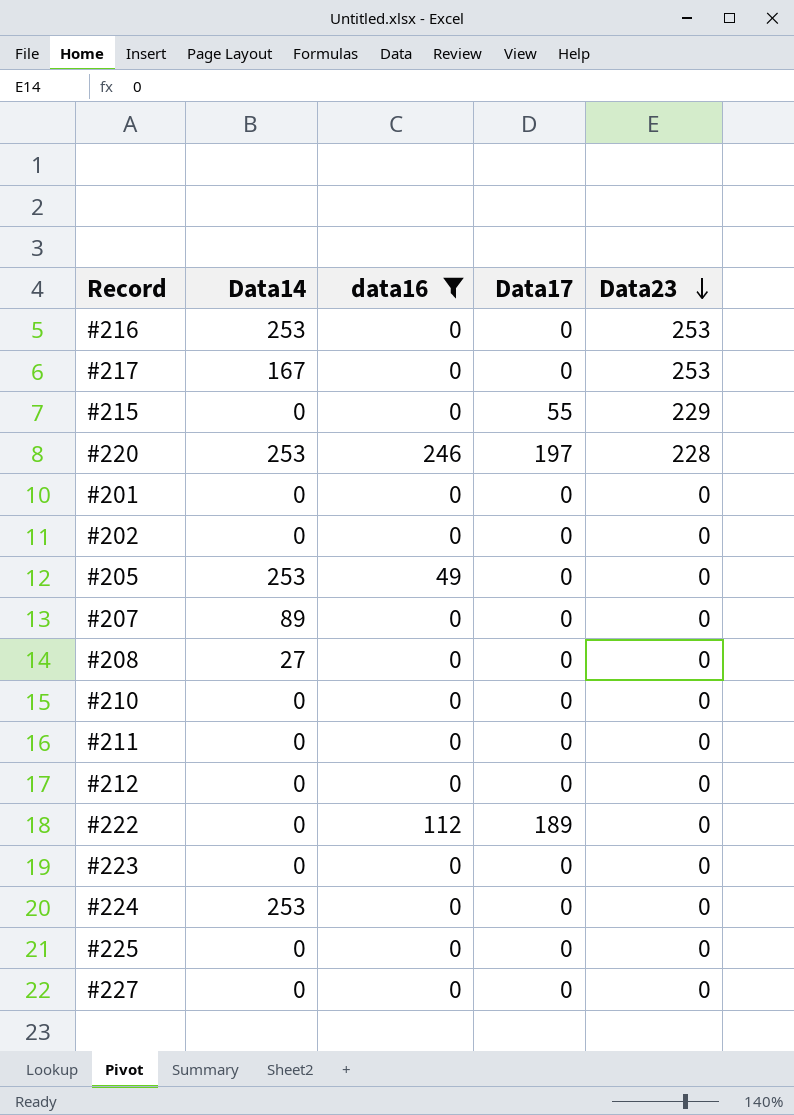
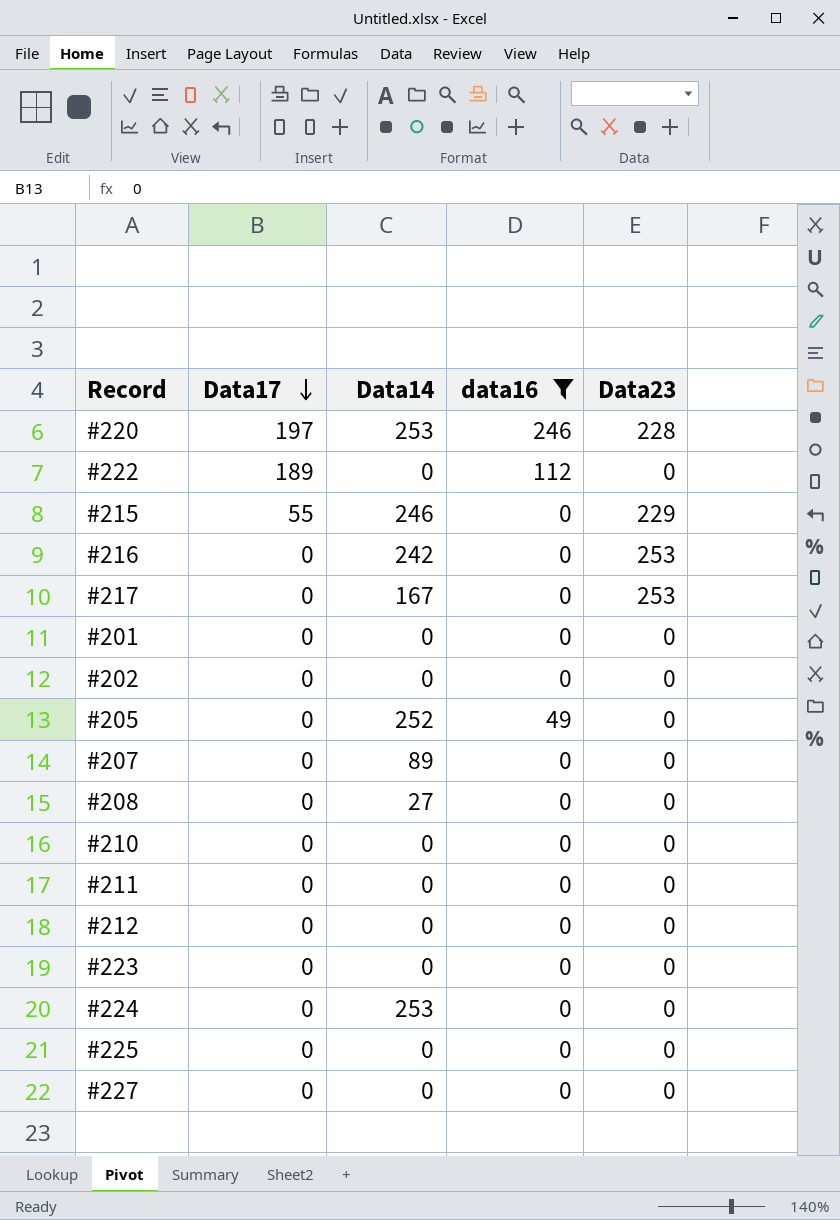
row order: Data23 descending -> Data17 descending
column Data17 | position: 4 -> 2
#215 | Data14: 0 -> 246
#216 | Data14: 253 -> 242
#205 | Data14: 253 -> 252

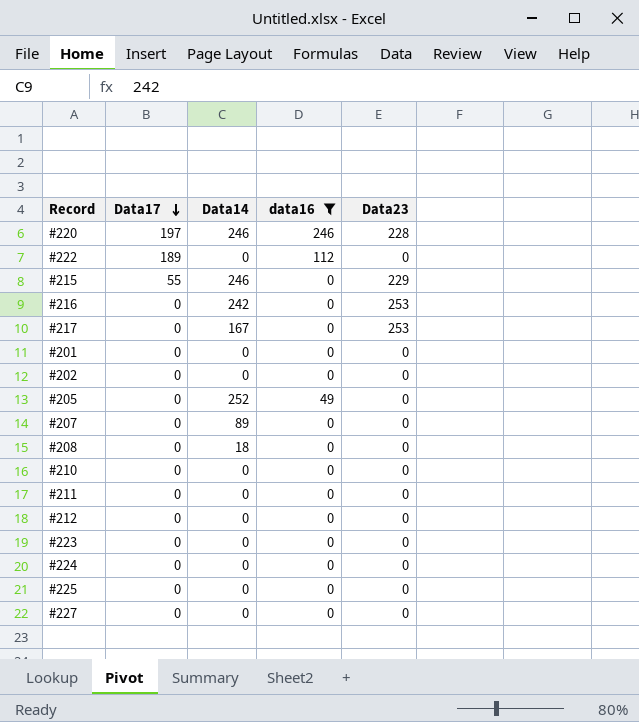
#220 | Data14: 253 -> 246
#208 | Data14: 27 -> 18
#224 | Data14: 253 -> 0

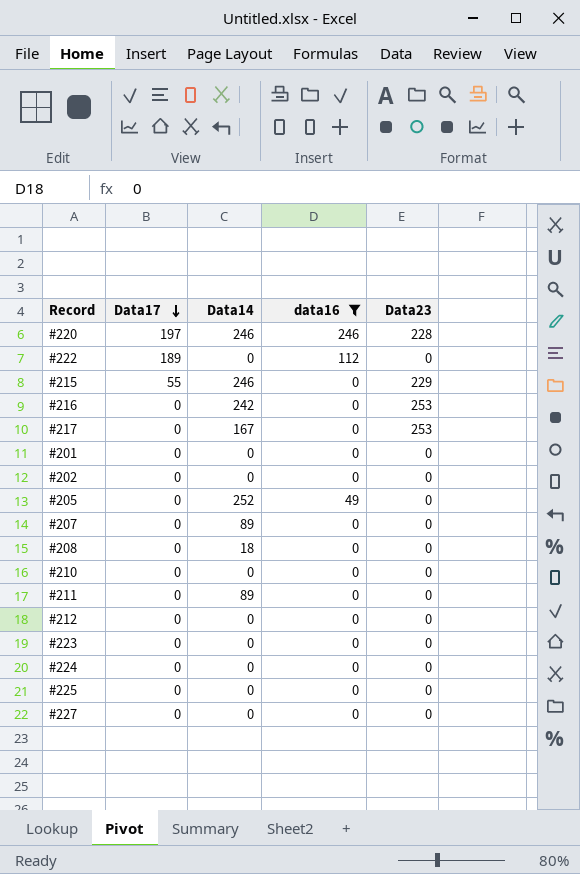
#211 | Data14: 0 -> 89

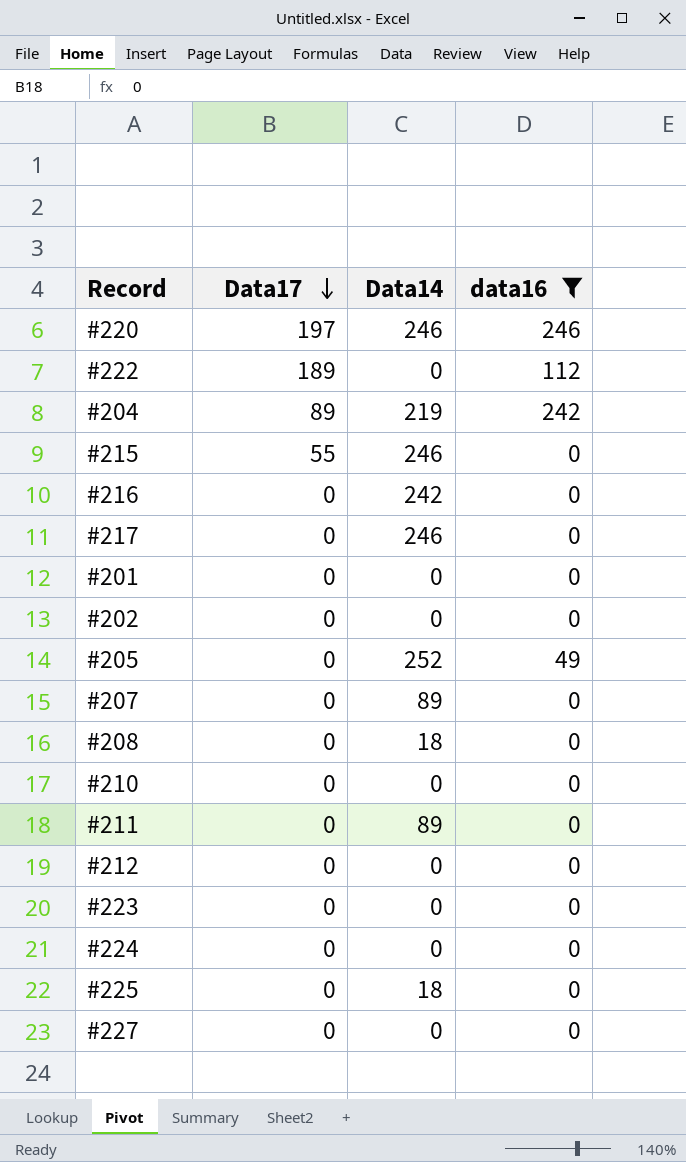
column Data23 | position: 5 -> none
row #204: none -> 89 | 219 | 242
#217 | Data14: 167 -> 246
#225 | Data14: 0 -> 18

